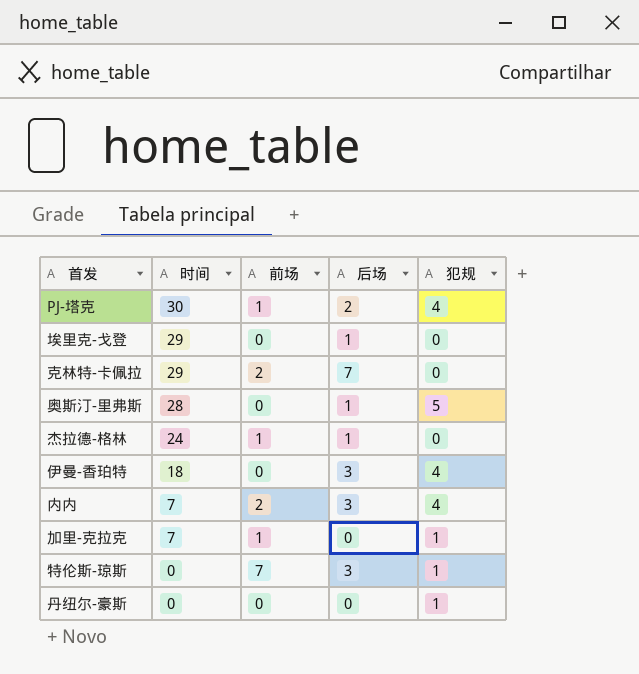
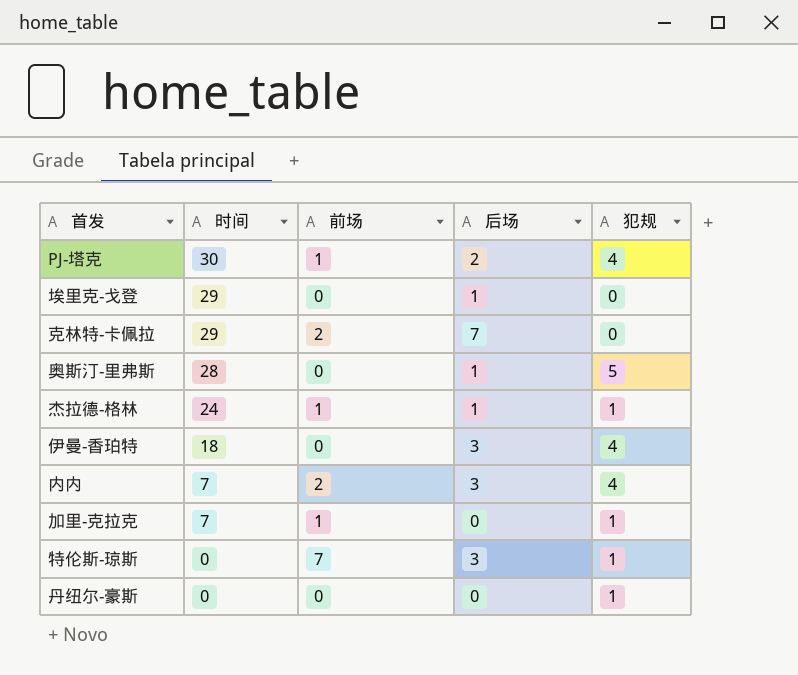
杰拉德-格林 | 犯规: 0 -> 1

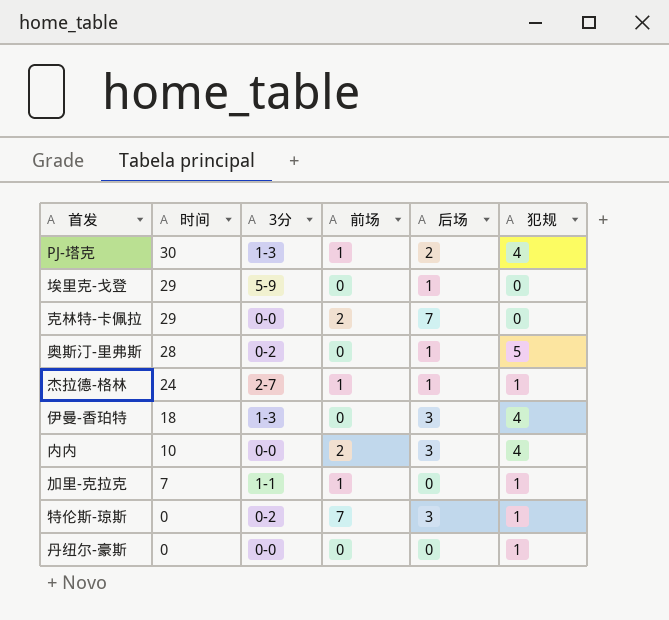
column 3分 | position: none -> 3
内内 | 时间: 7 -> 10

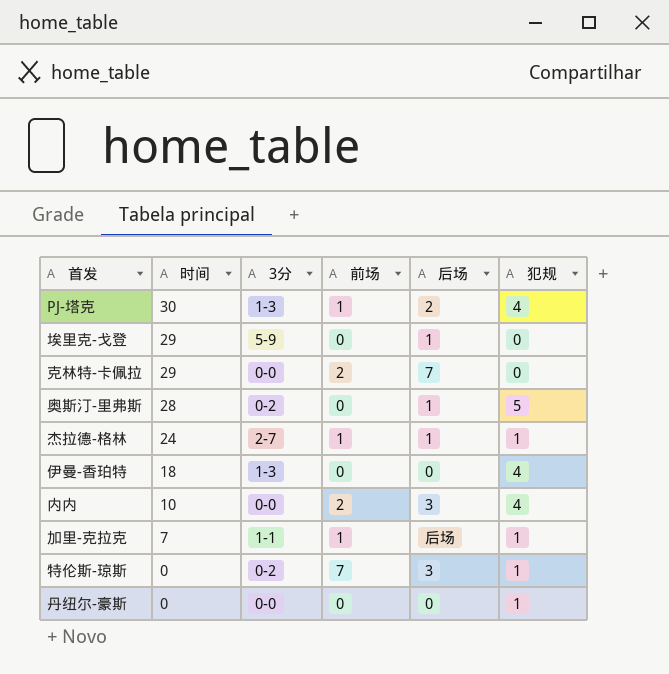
伊曼-香珀特 | 后场: 3 -> 0
加里-克拉克 | 后场: 0 -> 后场

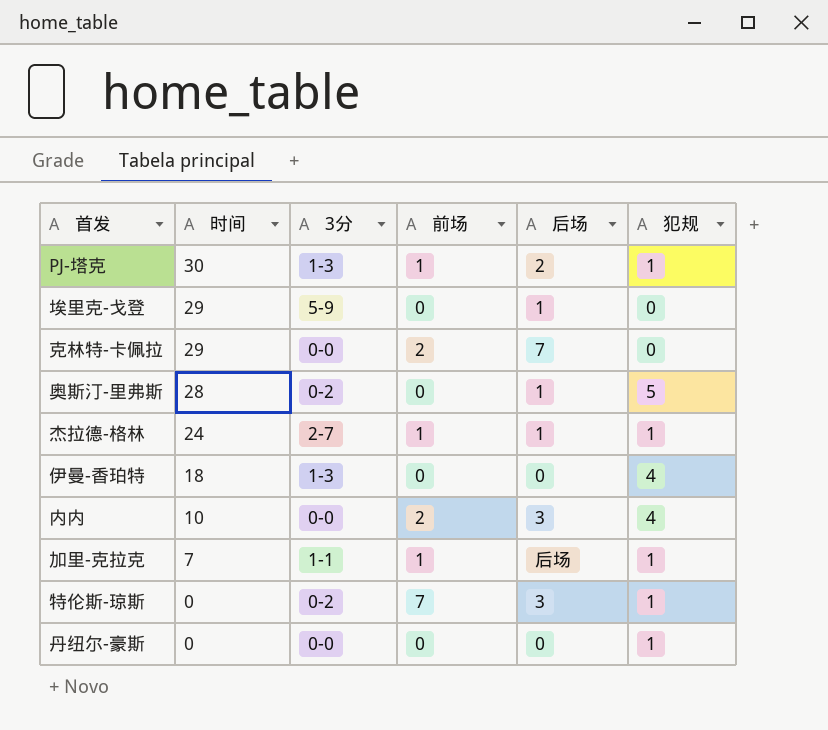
PJ-塔克 | 犯规: 4 -> 1

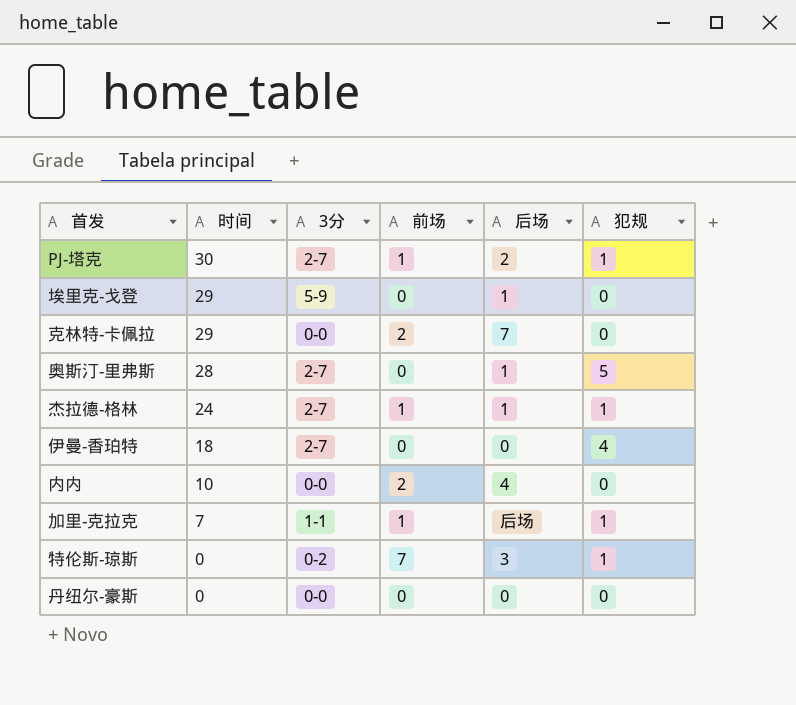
PJ-塔克 | 3分: 1-3 -> 2-7
奥斯汀-里弗斯 | 3分: 0-2 -> 2-7
伊曼-香珀特 | 3分: 1-3 -> 2-7
内内 | 后场: 3 -> 4
内内 | 犯规: 4 -> 0
丹纽尔-豪斯 | 犯规: 1 -> 0

